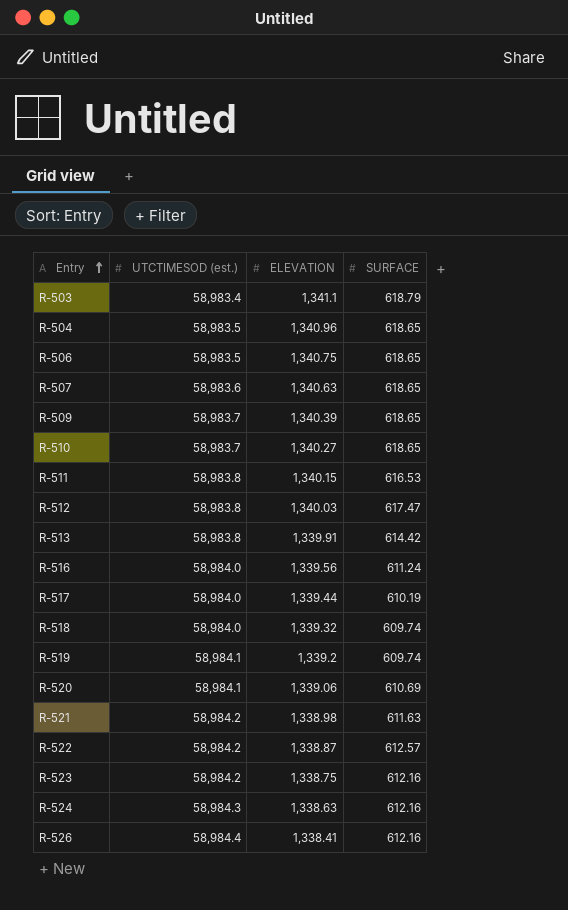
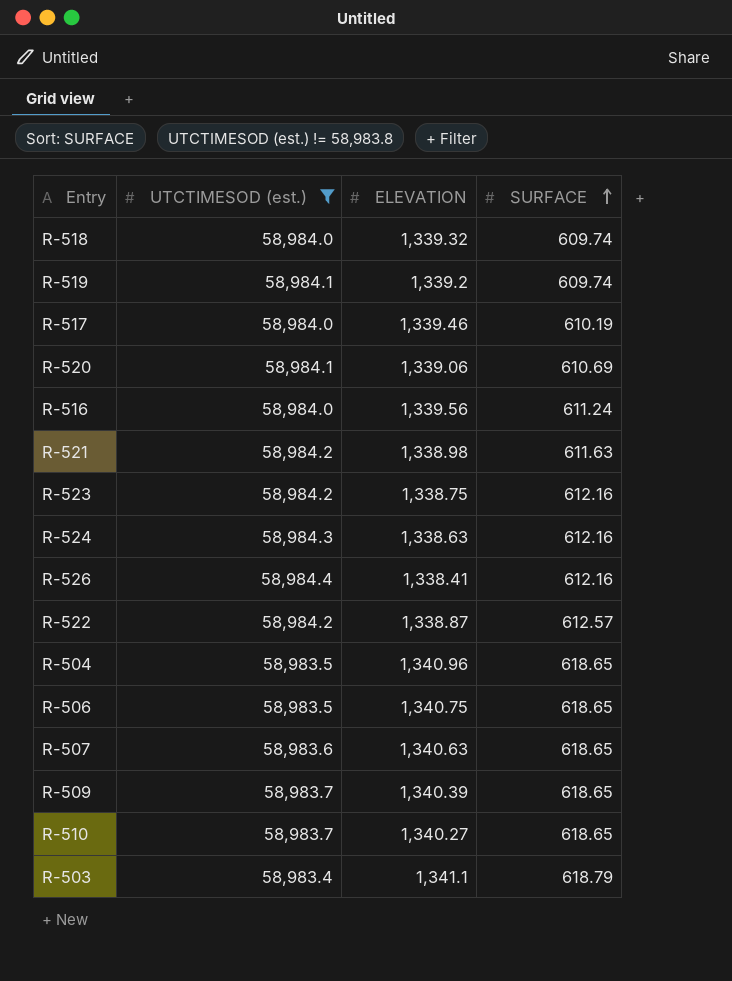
filter: none -> UTCTIMESOD (est.) != 58,983.8
row order: Entry ascending -> SURFACE ascending
R-517 | ELEVATION: 1,339.44 -> 1,339.46

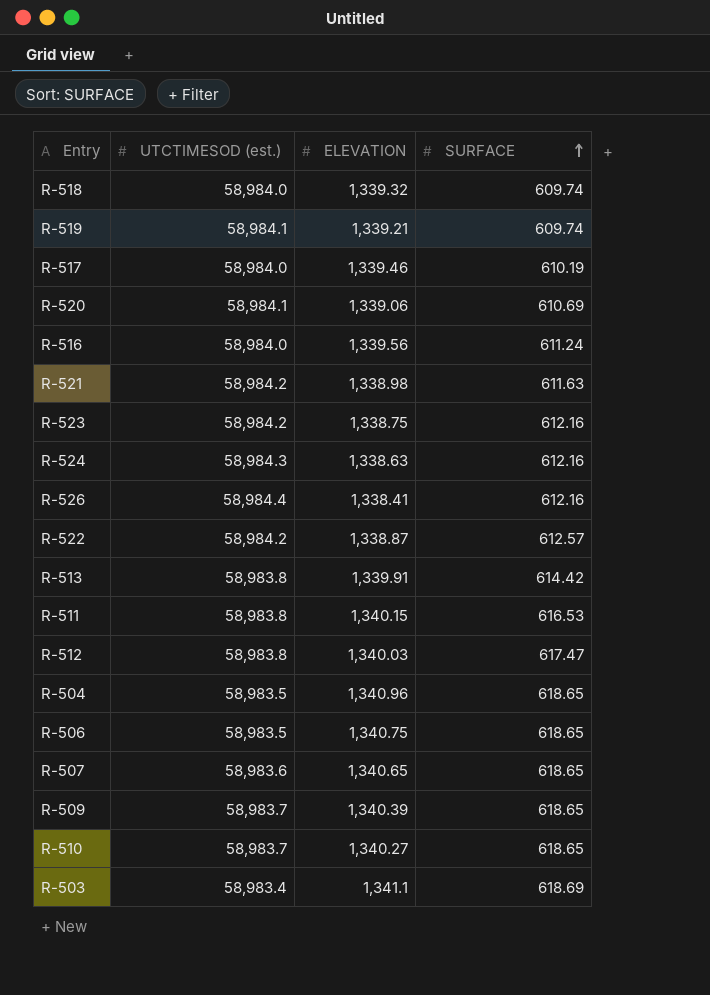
filter: UTCTIMESOD (est.) != 58,983.8 -> none
R-519 | ELEVATION: 1,339.2 -> 1,339.21
R-507 | ELEVATION: 1,340.63 -> 1,340.65
R-503 | SURFACE: 618.79 -> 618.69

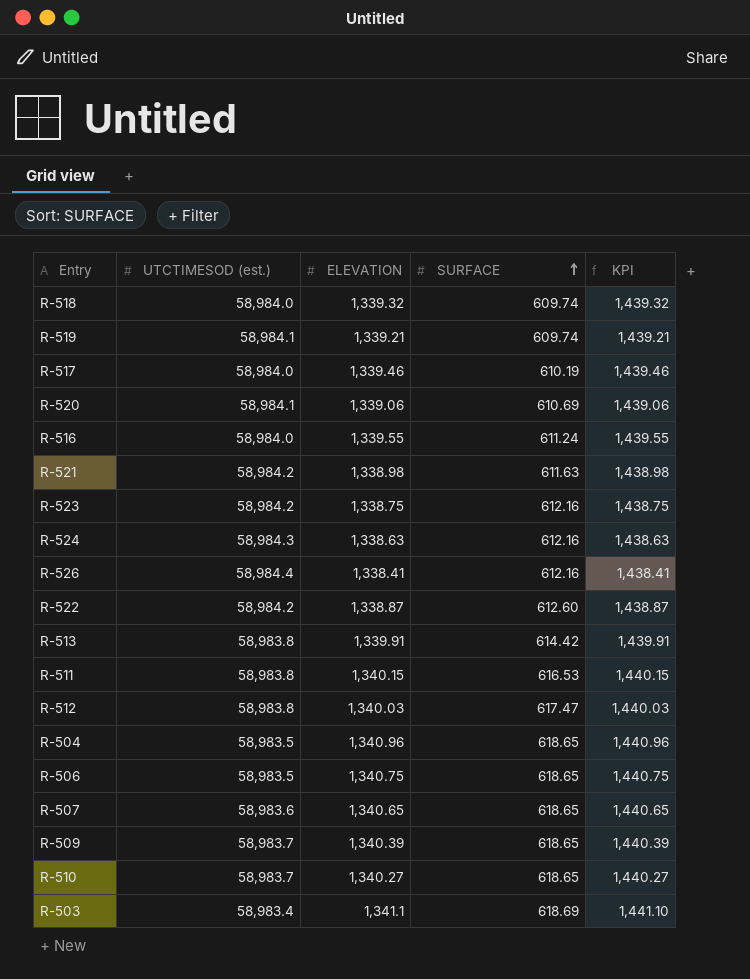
column KPI | formula: none -> [ELEVATION] + 100
R-516 | ELEVATION: 1,339.56 -> 1,339.55
R-522 | SURFACE: 612.57 -> 612.60

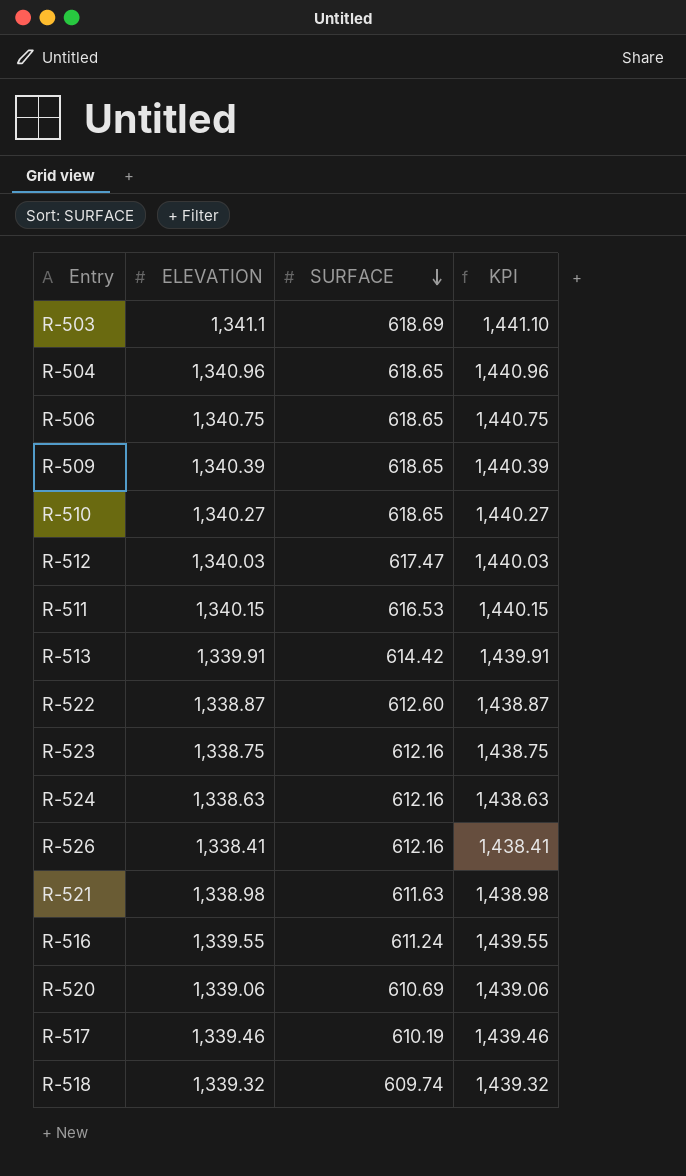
row order: SURFACE ascending -> SURFACE descending
column UTCTIMESOD (est.) | position: 2 -> none
row R-519: 58,984.1 | 1,339.21 | 609.74 | 1,439.21 -> none
row R-507: 58,983.6 | 1,340.65 | 618.65 | 1,440.65 -> none

